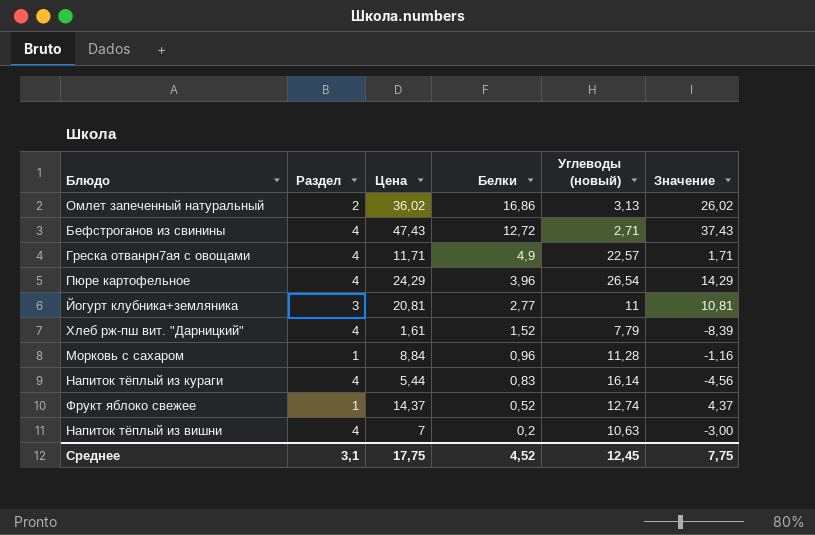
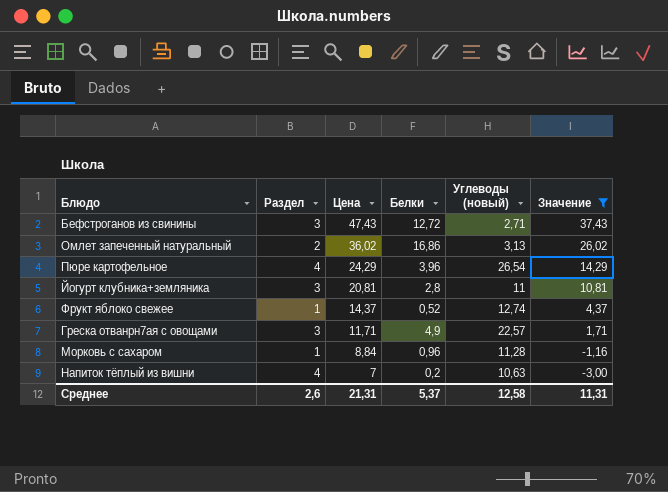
filter: none -> Значение >= -3,00
row order: Белки descending -> Цена descending
Бефстроганов из свинины | Раздел: 4 -> 3
Йогурт клубника+земляника | Белки: 2,77 -> 2,8
Греска отванрн7ая с овощами | Раздел: 4 -> 3
Среднее | Раздел: 3,1 -> 2,6
Среднее | Цена: 17,75 -> 21,31
Среднее | Белки: 4,52 -> 5,37
Среднее | Углеводы (новый): 12,45 -> 12,58
Среднее | Значение: 7,75 -> 11,31

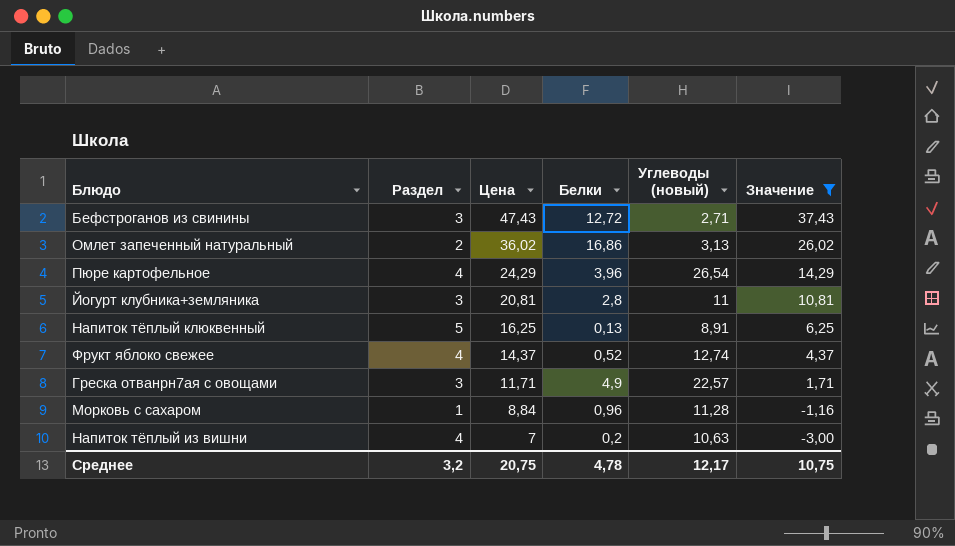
row Напиток тёплый клюквенный: none -> 5 | 16,25 | 0,13 | 8,91 | 6,25
Фрукт яблоко свежее | Раздел: 1 -> 4
Среднее | Раздел: 2,6 -> 3,2
Среднее | Цена: 21,31 -> 20,75
Среднее | Белки: 5,37 -> 4,78
Среднее | Углеводы (новый): 12,58 -> 12,17
Среднее | Значение: 11,31 -> 10,75

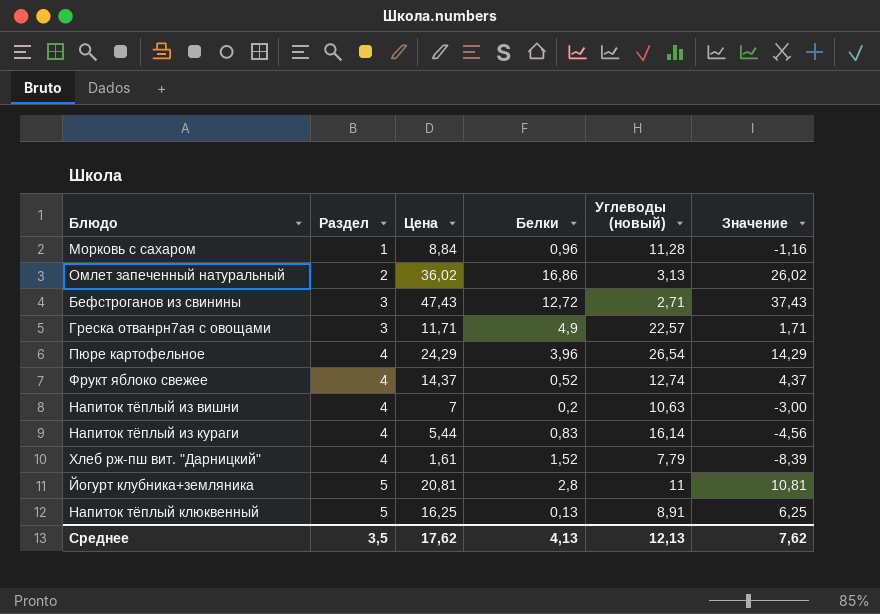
filter: Значение >= -3,00 -> none
row order: Цена descending -> Раздел ascending
Йогурт клубника+земляника | Раздел: 3 -> 5
Среднее | Раздел: 3,2 -> 3,5
Среднее | Цена: 20,75 -> 17,62
Среднее | Белки: 4,78 -> 4,13
Среднее | Углеводы (новый): 12,17 -> 12,13
Среднее | Значение: 10,75 -> 7,62

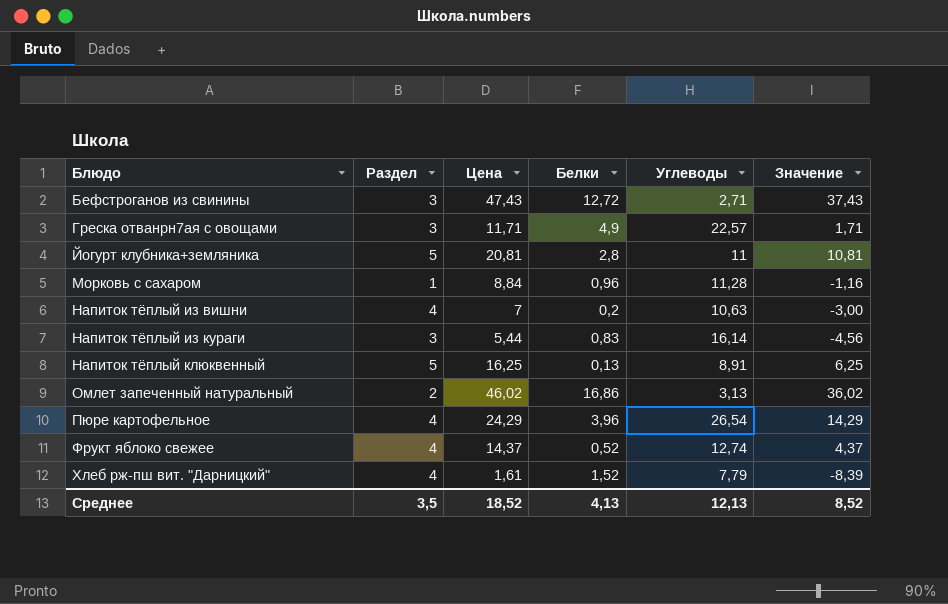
row order: Раздел ascending -> Блюдо ascending
column name: Углеводы (новый) -> Углеводы
Напиток тёплый из кураги | Раздел: 4 -> 3
Омлет запеченный натуральный | Цена: 36,02 -> 46,02
Омлет запеченный натуральный | Значение: 26,02 -> 36,02
Среднее | Цена: 17,62 -> 18,52
Среднее | Значение: 7,62 -> 8,52

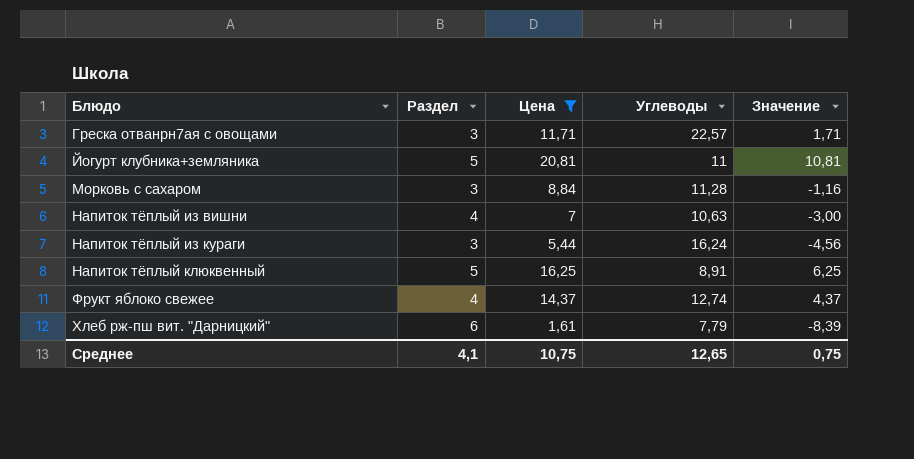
filter: none -> Цена <= 20,81
column Белки | position: 4 -> none
Морковь с сахаром | Раздел: 1 -> 3
Напиток тёплый из кураги | Углеводы: 16,14 -> 16,24
Хлеб рж-пш вит. "Дарницкий" | Раздел: 4 -> 6
Среднее | Раздел: 3,5 -> 4,1
Среднее | Цена: 18,52 -> 10,75
Среднее | Углеводы: 12,13 -> 12,65
Среднее | Значение: 8,52 -> 0,75

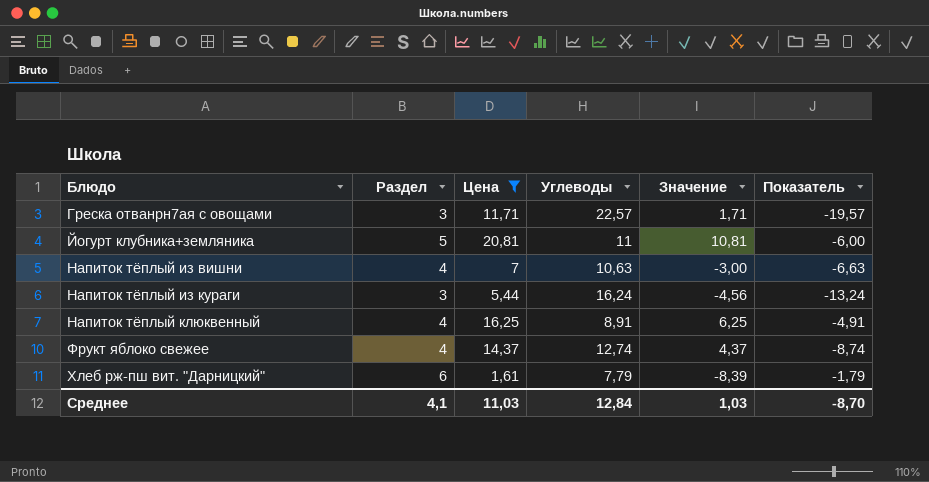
column Показатель | formula: none -> [Раздел] - [Углеводы]
row Морковь с сахаром: 3 | 8,84 | 11,28 | -1,16 -> none
Напиток тёплый клюквенный | Раздел: 5 -> 4
Среднее | Цена: 10,75 -> 11,03
Среднее | Углеводы: 12,65 -> 12,84
Среднее | Значение: 0,75 -> 1,03

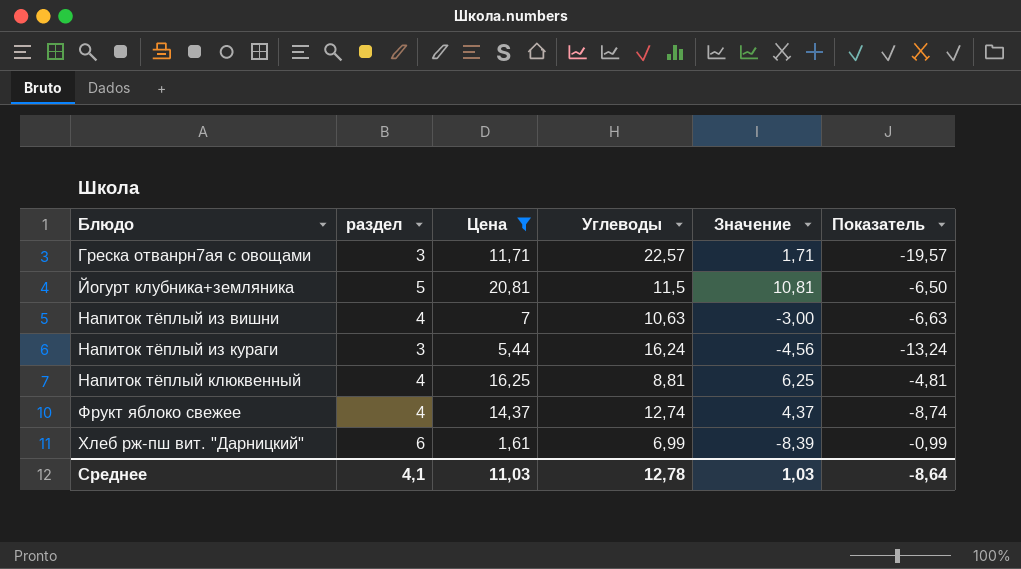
column name: Раздел -> раздел
Йогурт клубника+земляника | Углеводы: 11 -> 11,5
Йогурт клубника+земляника | Показатель: -6,00 -> -6,50
Напиток тёплый клюквенный | Углеводы: 8,91 -> 8,81
Напиток тёплый клюквенный | Показатель: -4,91 -> -4,81
Хлеб рж-пш вит. "Дарницкий" | Углеводы: 7,79 -> 6,99
Хлеб рж-пш вит. "Дарницкий" | Показатель: -1,79 -> -0,99
Среднее | Углеводы: 12,84 -> 12,78
Среднее | Показатель: -8,70 -> -8,64

